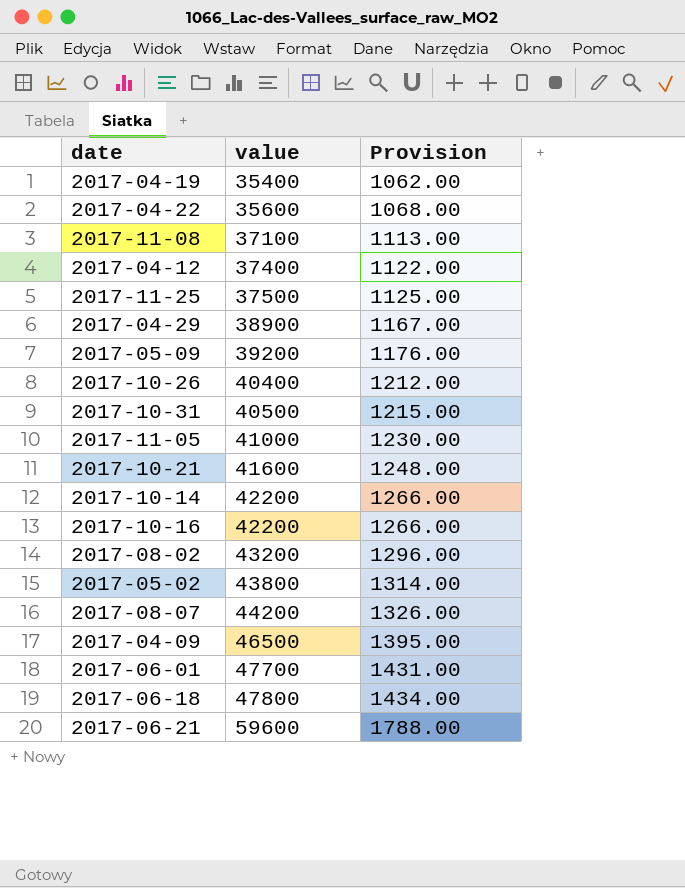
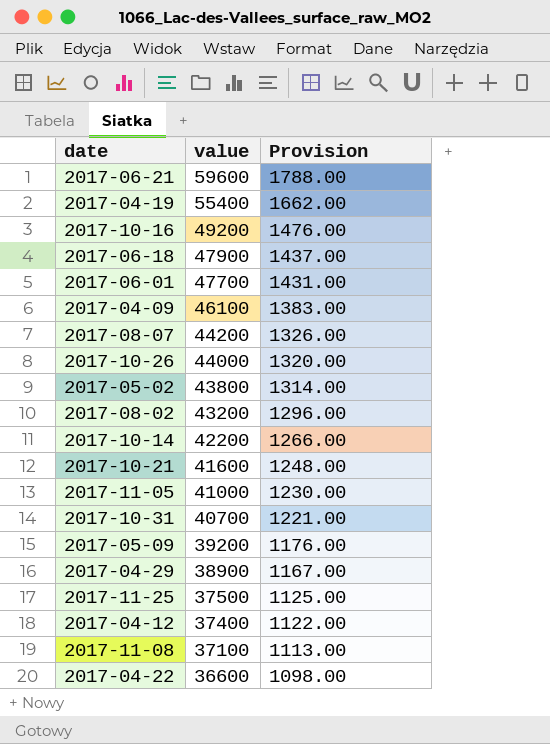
row order: value ascending -> value descending
2017-04-19 | value: 35400 -> 55400
2017-04-19 | Provision: 1062.00 -> 1662.00
2017-10-16 | value: 42200 -> 49200
2017-10-16 | Provision: 1266.00 -> 1476.00
2017-06-18 | value: 47800 -> 47900
2017-06-18 | Provision: 1434.00 -> 1437.00
2017-04-09 | value: 46500 -> 46100
2017-04-09 | Provision: 1395.00 -> 1383.00
2017-10-26 | value: 40400 -> 44000
2017-10-26 | Provision: 1212.00 -> 1320.00
2017-10-31 | value: 40500 -> 40700
2017-10-31 | Provision: 1215.00 -> 1221.00
2017-04-22 | value: 35600 -> 36600
2017-04-22 | Provision: 1068.00 -> 1098.00

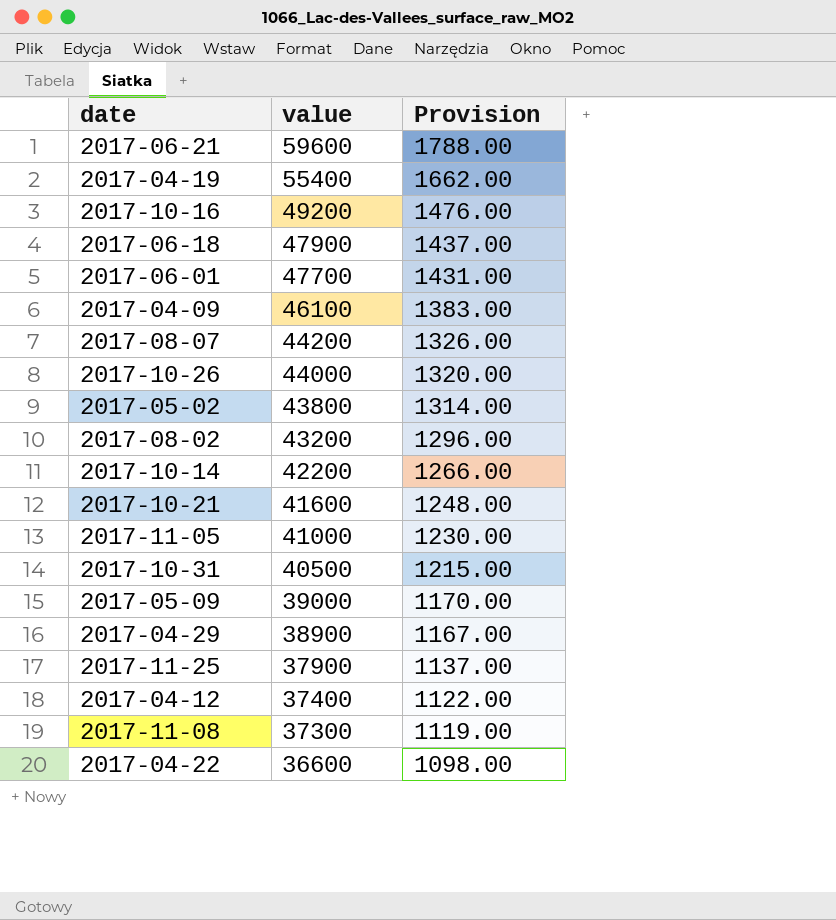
2017-10-31 | value: 40700 -> 40500
2017-10-31 | Provision: 1221.00 -> 1215.00
2017-05-09 | value: 39200 -> 39000
2017-05-09 | Provision: 1176.00 -> 1170.00
2017-11-25 | value: 37500 -> 37900
2017-11-25 | Provision: 1125.00 -> 1137.00
2017-11-08 | value: 37100 -> 37300
2017-11-08 | Provision: 1113.00 -> 1119.00

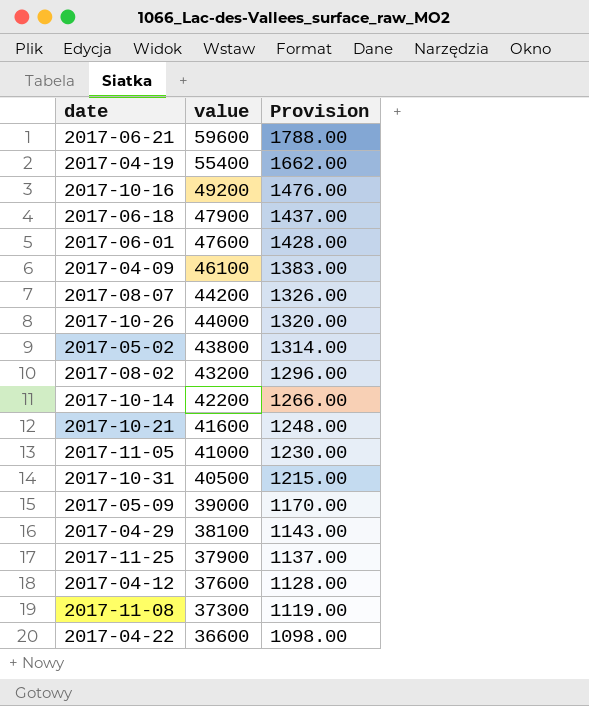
2017-06-01 | value: 47700 -> 47600
2017-06-01 | Provision: 1431.00 -> 1428.00
2017-04-29 | value: 38900 -> 38100
2017-04-29 | Provision: 1167.00 -> 1143.00
2017-04-12 | value: 37400 -> 37600
2017-04-12 | Provision: 1122.00 -> 1128.00

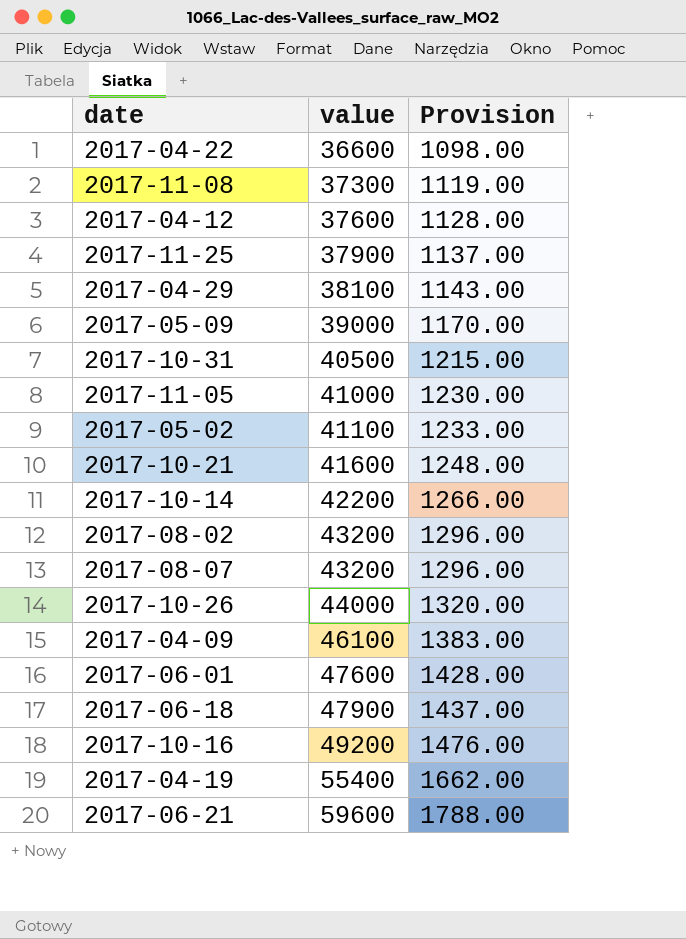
row order: value descending -> value ascending
2017-05-02 | value: 43800 -> 41100
2017-05-02 | Provision: 1314.00 -> 1233.00
2017-08-07 | value: 44200 -> 43200
2017-08-07 | Provision: 1326.00 -> 1296.00

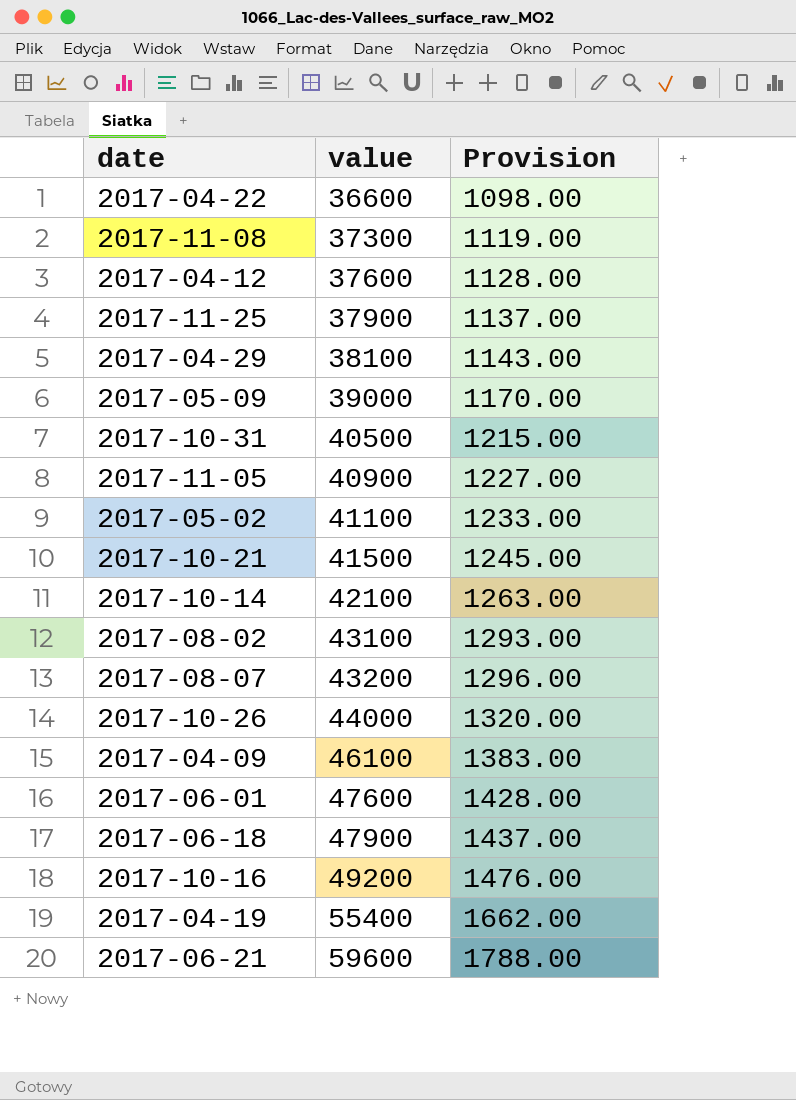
2017-11-05 | value: 41000 -> 40900
2017-11-05 | Provision: 1230.00 -> 1227.00
2017-10-21 | value: 41600 -> 41500
2017-10-21 | Provision: 1248.00 -> 1245.00
2017-10-14 | value: 42200 -> 42100
2017-10-14 | Provision: 1266.00 -> 1263.00
2017-08-02 | value: 43200 -> 43100
2017-08-02 | Provision: 1296.00 -> 1293.00

